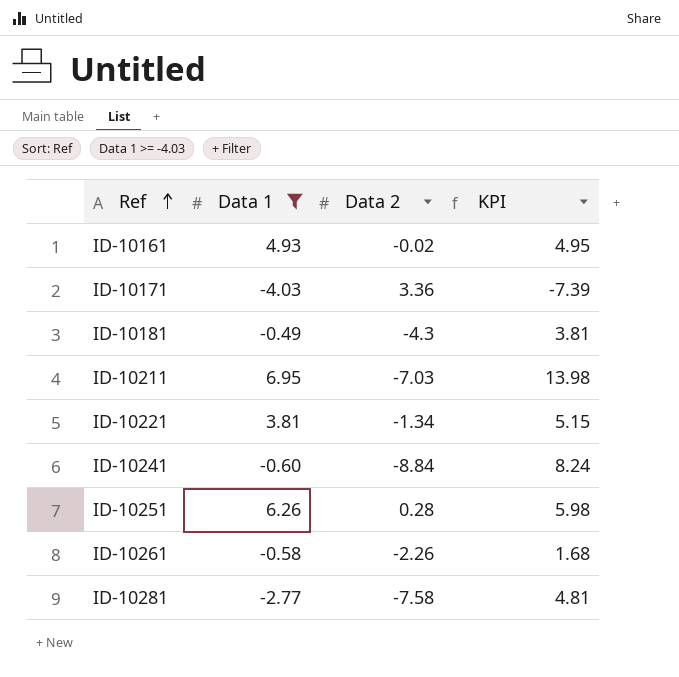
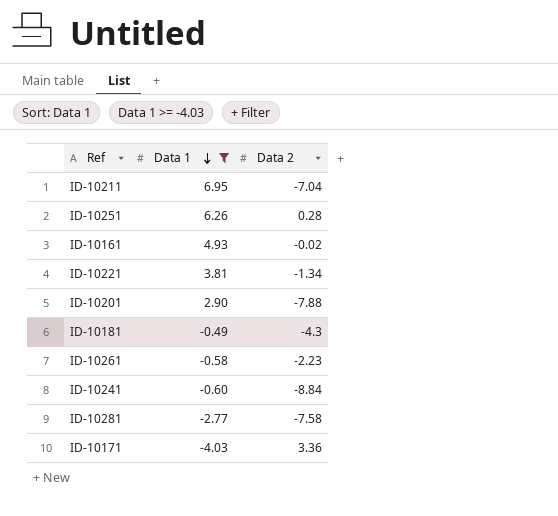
row order: Ref ascending -> Data 1 descending
column KPI | formula: [Data 1] - [Data 2] -> none
ID-10211 | Data 2: -7.03 -> -7.04
row ID-10201: none -> 2.90 | -7.88
ID-10261 | Data 2: -2.26 -> -2.23

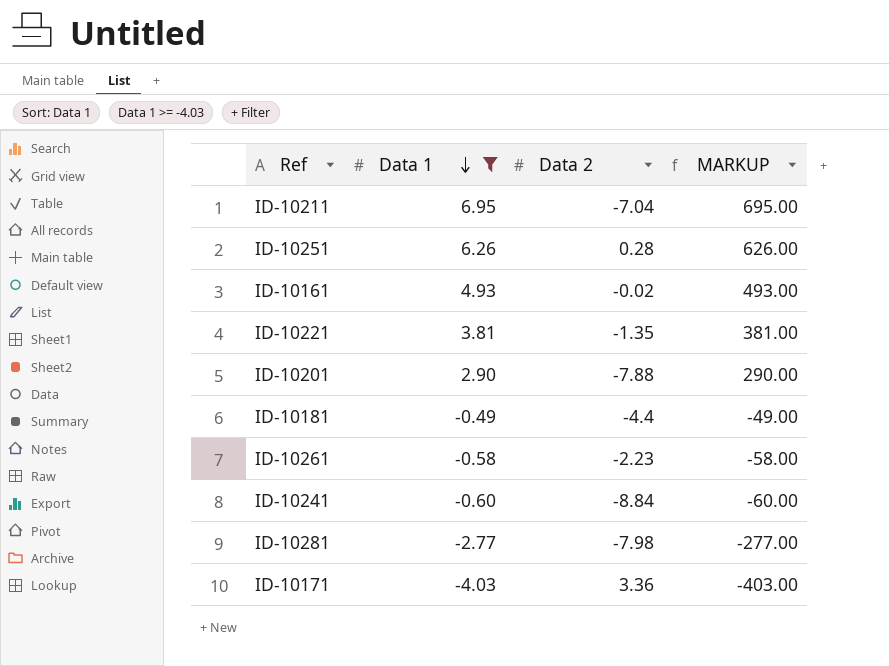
column MARKUP | formula: none -> [Data 1] * 100
ID-10221 | Data 2: -1.34 -> -1.35
ID-10181 | Data 2: -4.3 -> -4.4
ID-10281 | Data 2: -7.58 -> -7.98

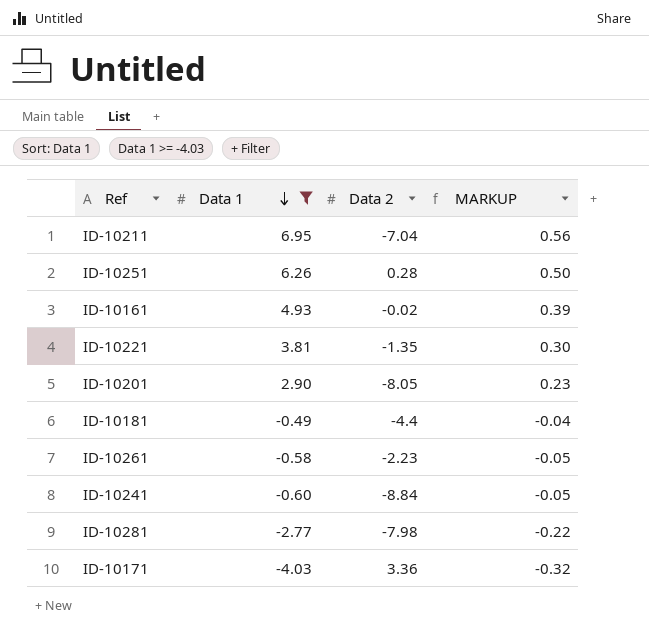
column MARKUP | formula: [Data 1] * 100 -> [Data 1] * 0.08
ID-10201 | Data 2: -7.88 -> -8.05

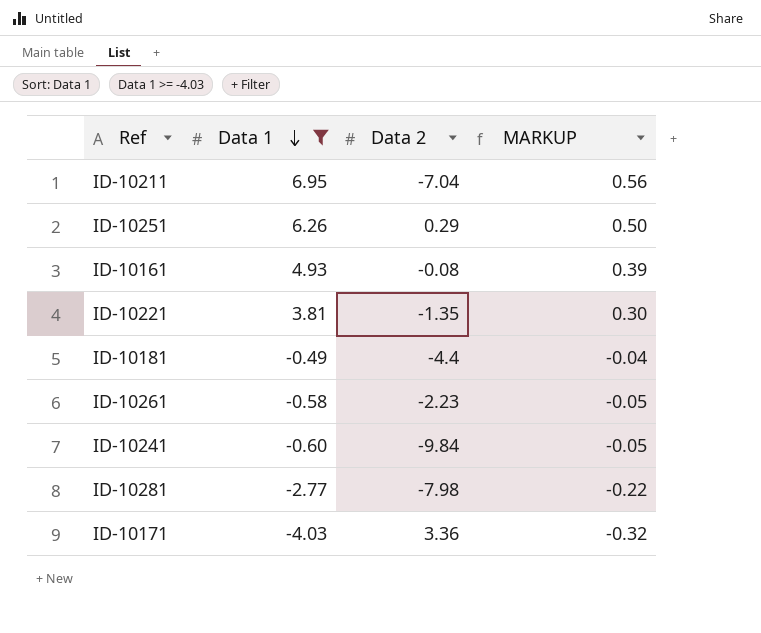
row ID-10201: 2.90 | -8.05 | 0.23 -> none
ID-10251 | Data 2: 0.28 -> 0.29
ID-10161 | Data 2: -0.02 -> -0.08
ID-10241 | Data 2: -8.84 -> -9.84

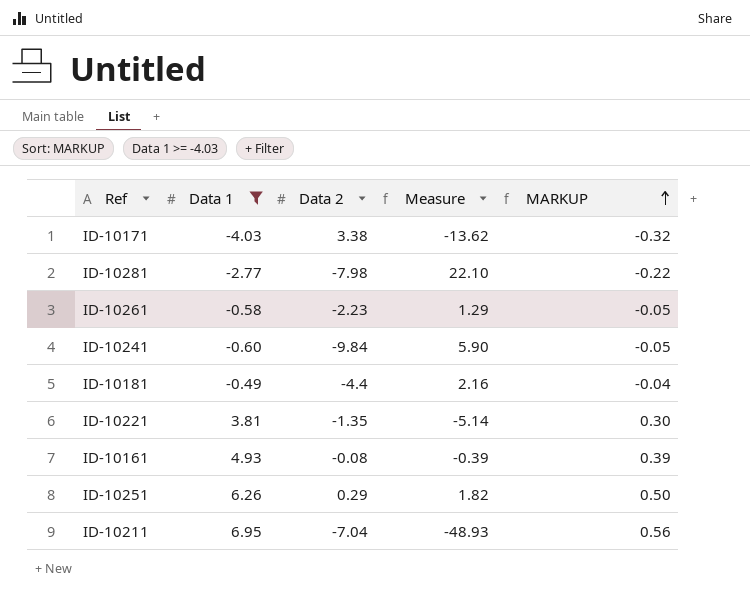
row order: Data 1 descending -> MARKUP ascending
column Measure | formula: none -> [Data 1] * [Data 2]
ID-10171 | Data 2: 3.36 -> 3.38

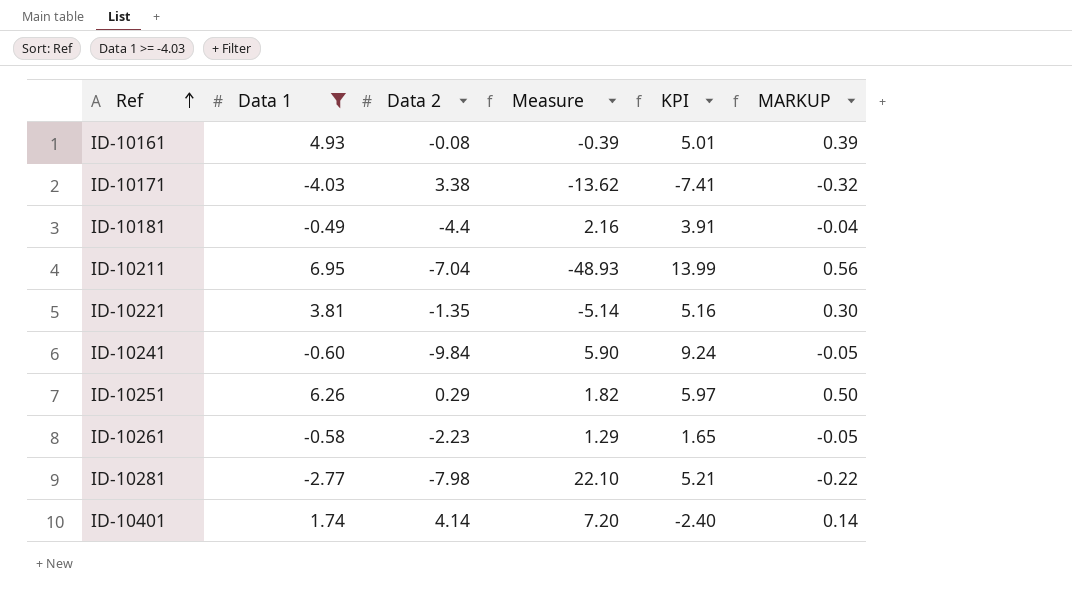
row order: MARKUP ascending -> Ref ascending
column KPI | formula: none -> [Data 1] - [Data 2]
row ID-10401: none -> 1.74 | 4.14 | 7.20 | -2.40 | 0.14

